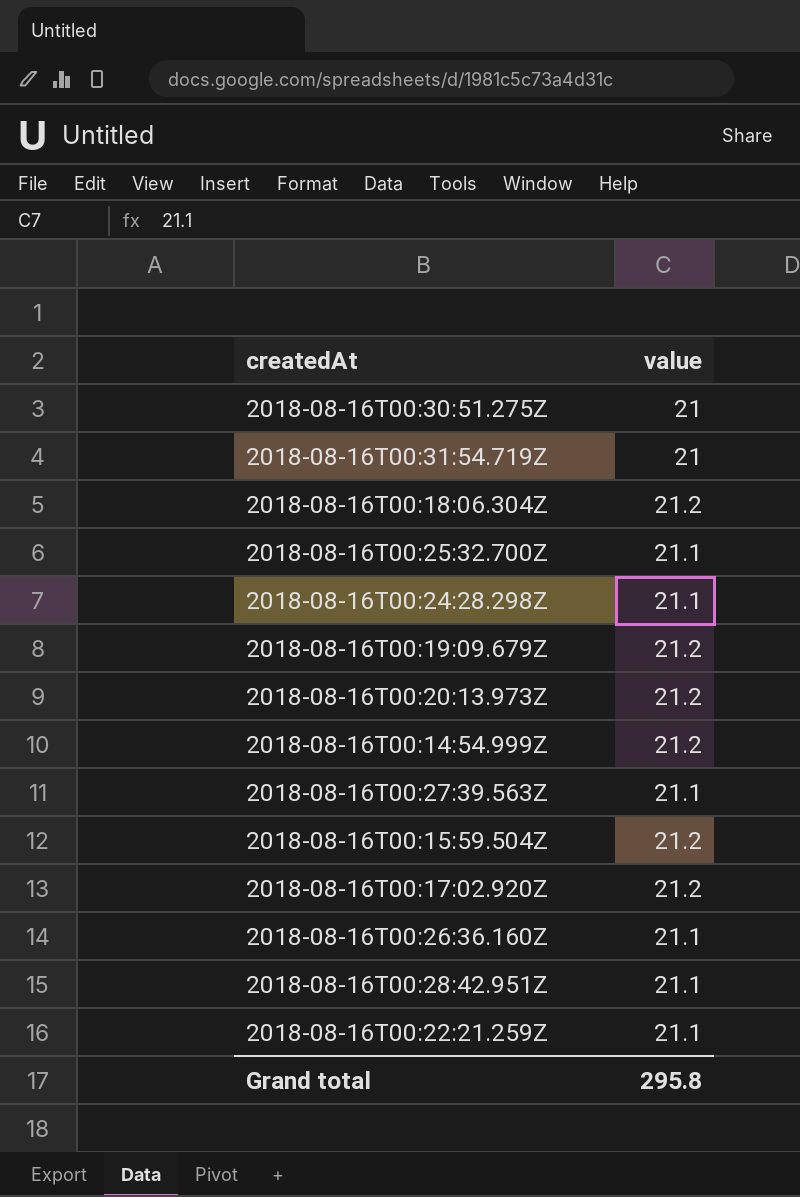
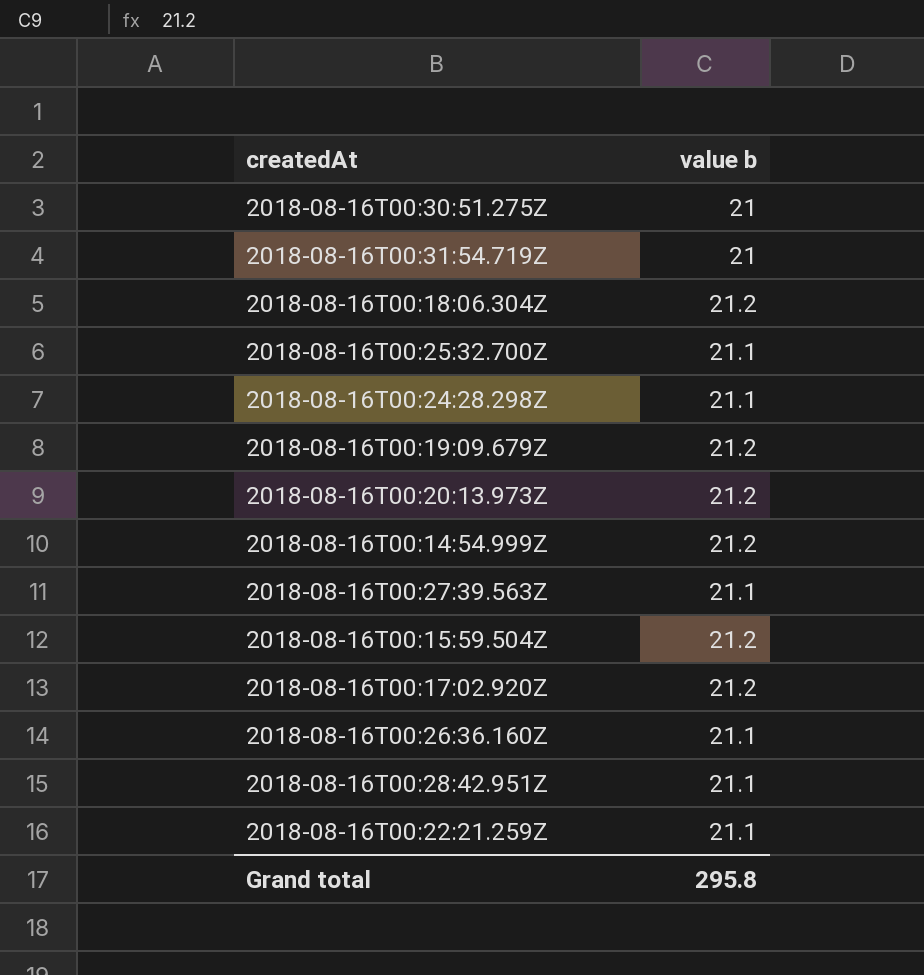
column name: value -> value b

